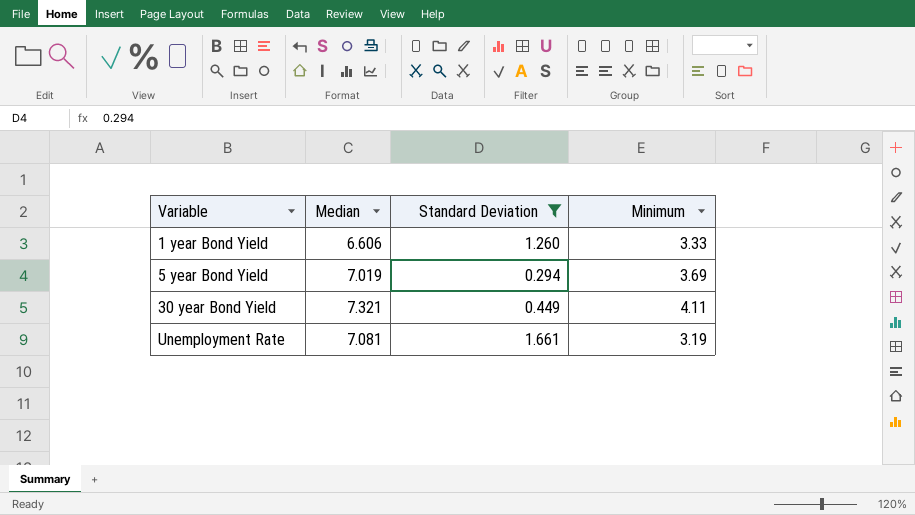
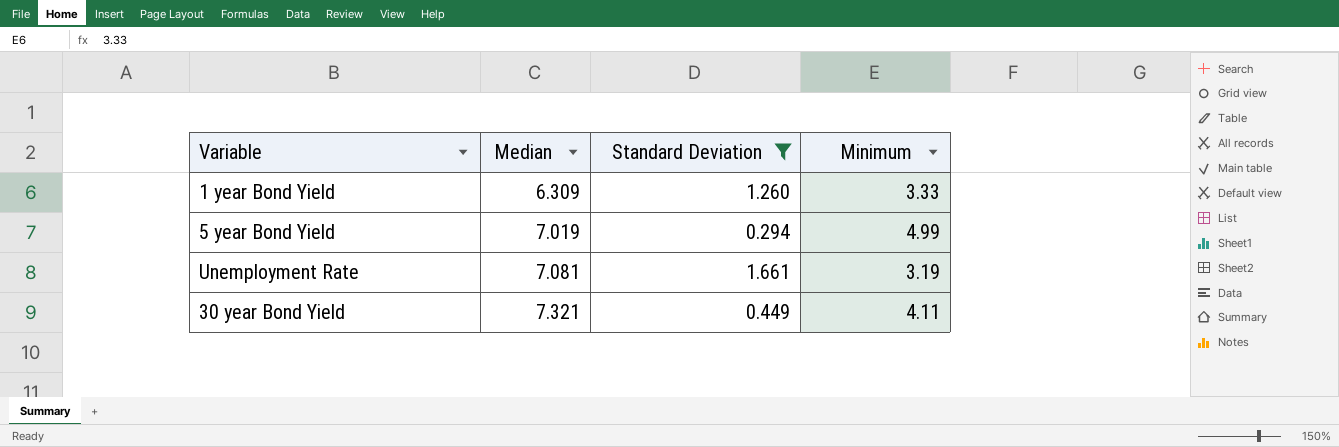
row order: Variable ascending -> Median ascending
1 year Bond Yield | Median: 6.606 -> 6.309
5 year Bond Yield | Minimum: 3.69 -> 4.99

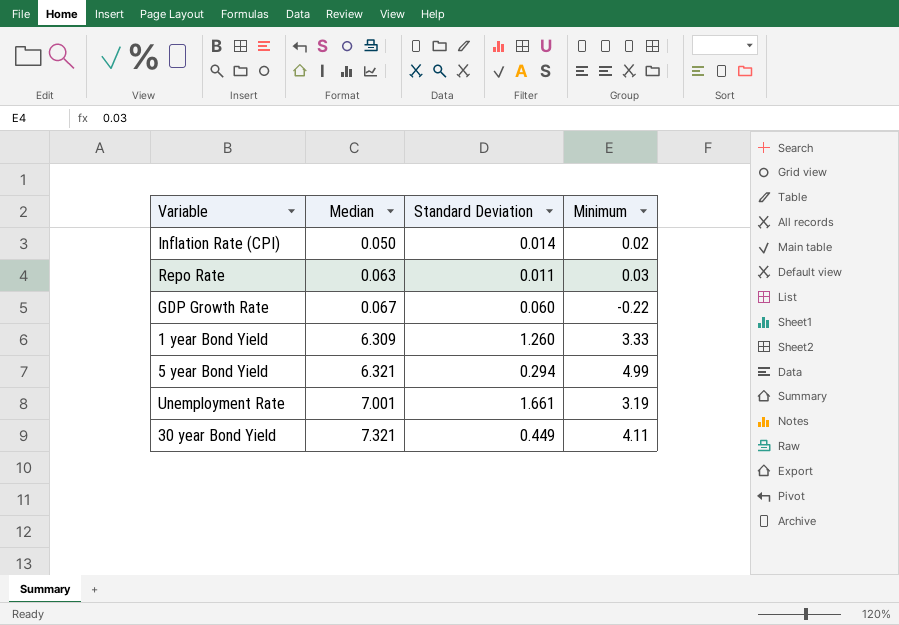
filter: Standard Deviation >= 0.294 -> none
5 year Bond Yield | Median: 7.019 -> 6.321
Unemployment Rate | Median: 7.081 -> 7.001

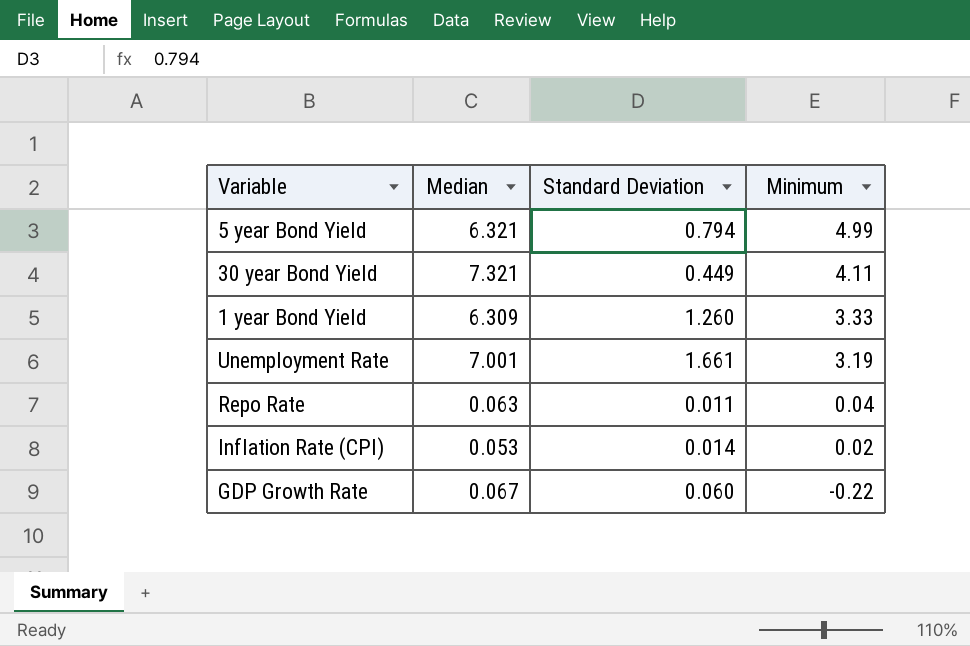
row order: Median ascending -> Minimum descending
5 year Bond Yield | Standard Deviation: 0.294 -> 0.794
Repo Rate | Minimum: 0.03 -> 0.04
Inflation Rate (CPI) | Median: 0.050 -> 0.053

